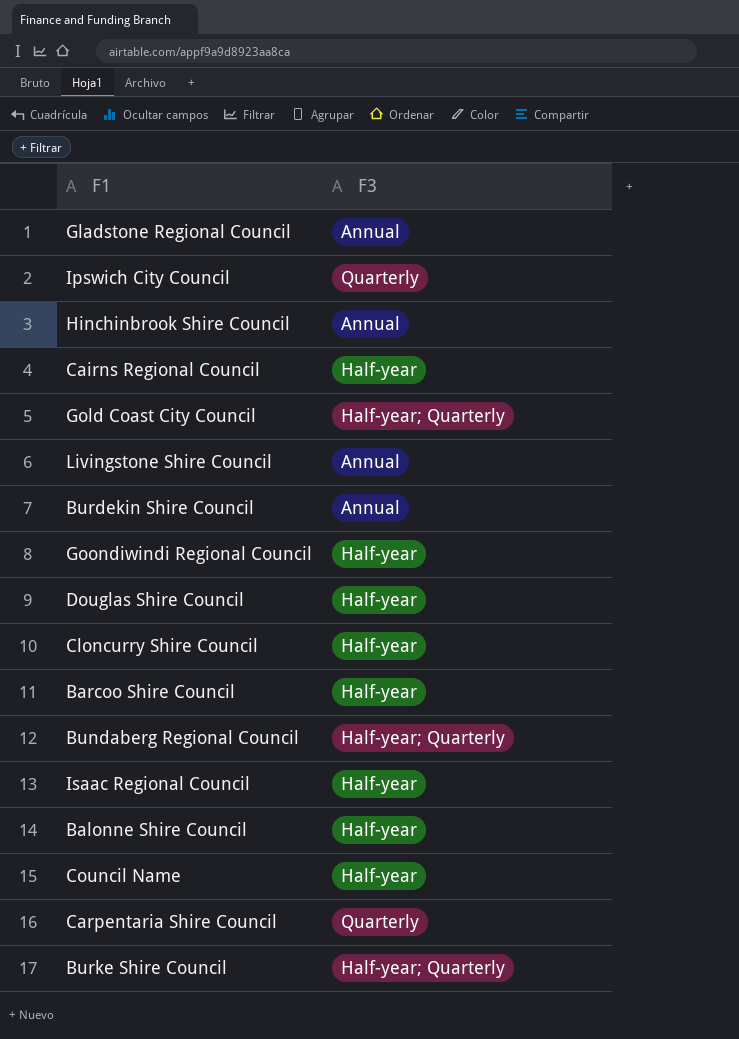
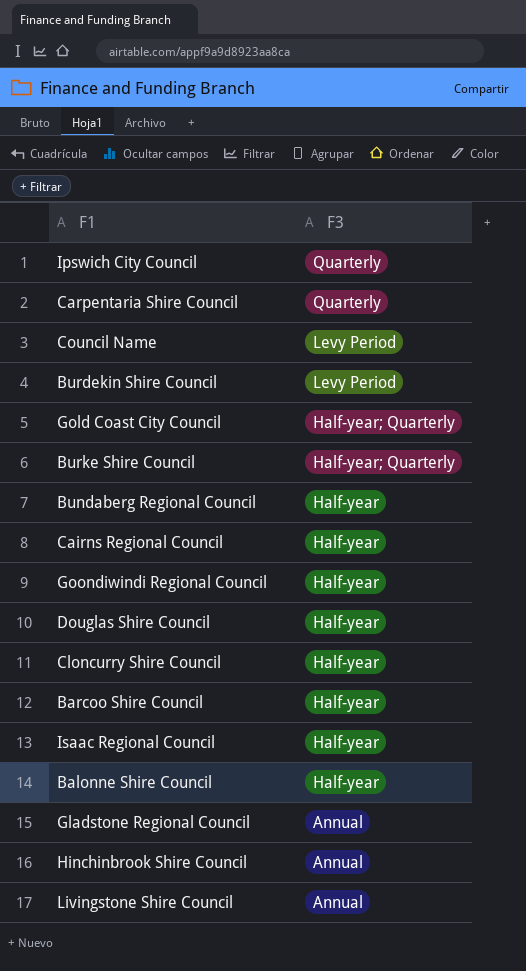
row order: none -> F3 descending
Council Name | F3: Half-year -> Levy Period
Burdekin Shire Council | F3: Annual -> Levy Period
Bundaberg Regional Council | F3: Half-year; Quarterly -> Half-year

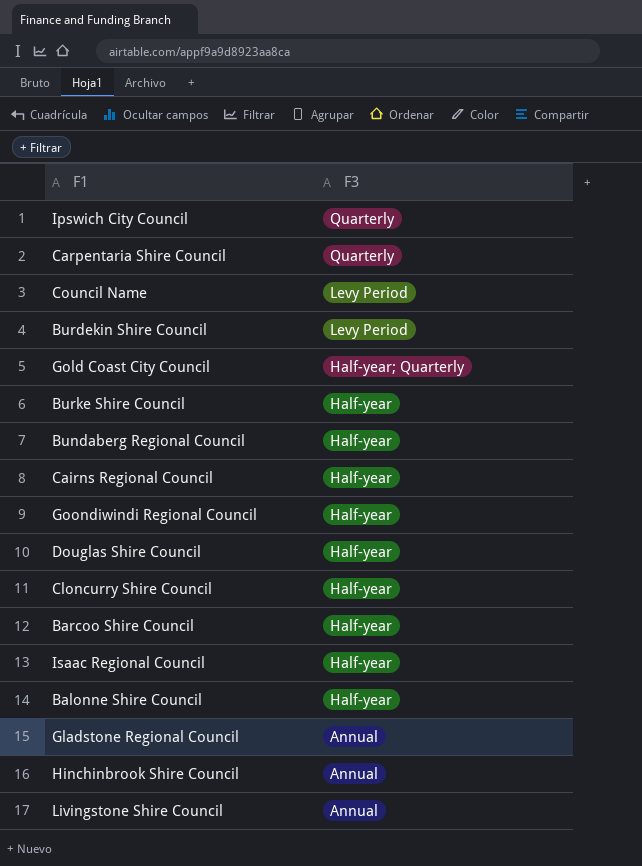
Burke Shire Council | F3: Half-year; Quarterly -> Half-year

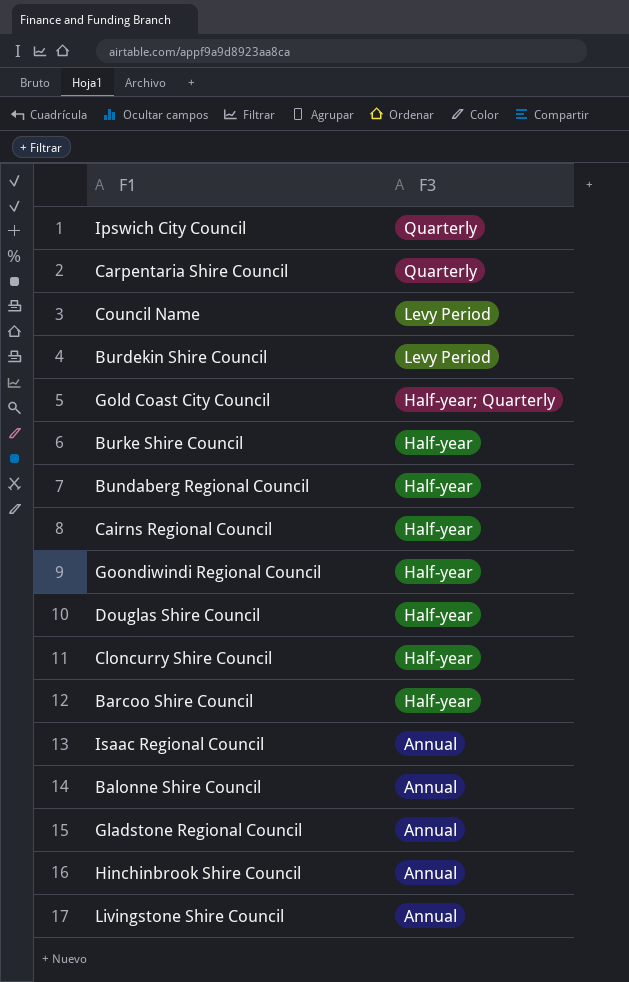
Isaac Regional Council | F3: Half-year -> Annual
Balonne Shire Council | F3: Half-year -> Annual

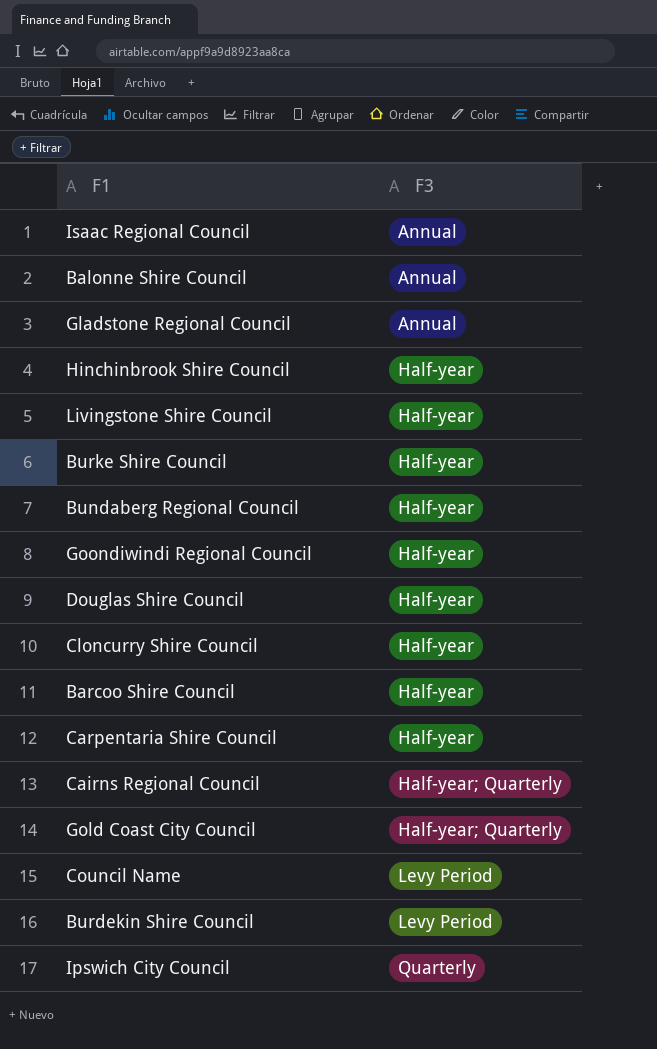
row order: F3 descending -> F3 ascending
Hinchinbrook Shire Council | F3: Annual -> Half-year
Livingstone Shire Council | F3: Annual -> Half-year
Carpentaria Shire Council | F3: Quarterly -> Half-year
Cairns Regional Council | F3: Half-year -> Half-year; Quarterly

